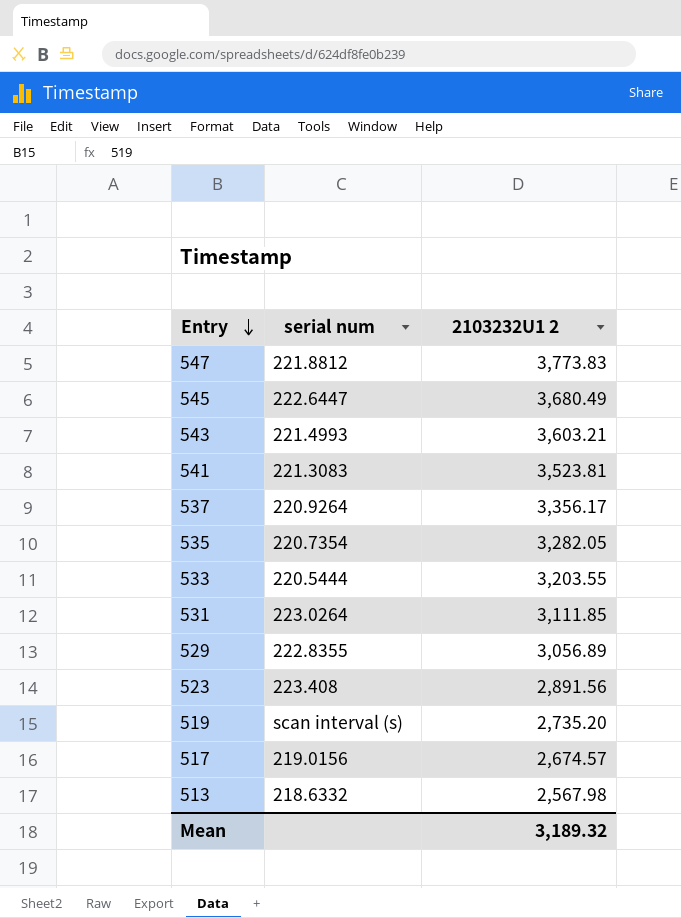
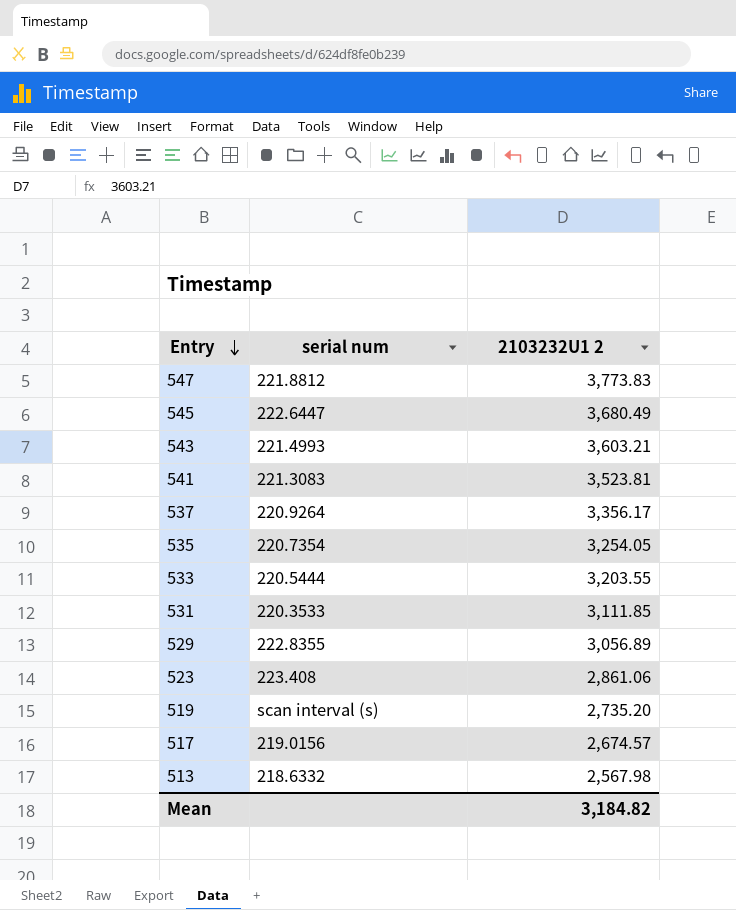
535 | 2103232U1 2: 3,282.05 -> 3,254.05
531 | serial num: 223.0264 -> 220.3533
523 | 2103232U1 2: 2,891.56 -> 2,861.06
Mean | 2103232U1 2: 3,189.32 -> 3,184.82

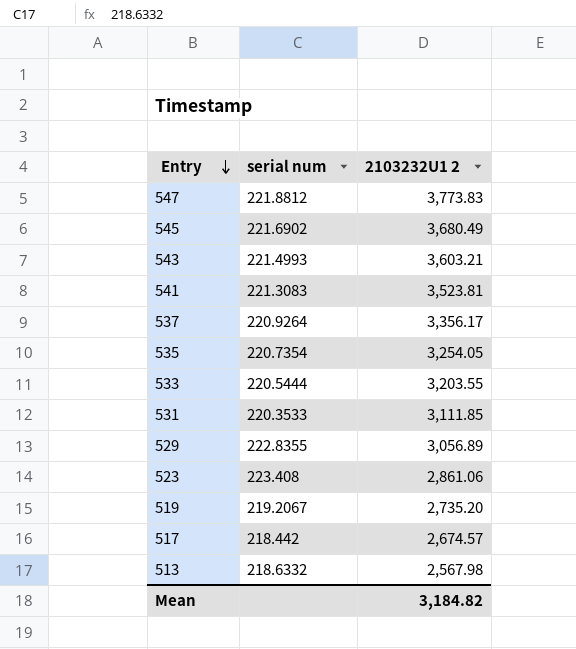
545 | serial num: 222.6447 -> 221.6902
519 | serial num: scan interval (s) -> 219.2067
517 | serial num: 219.0156 -> 218.442

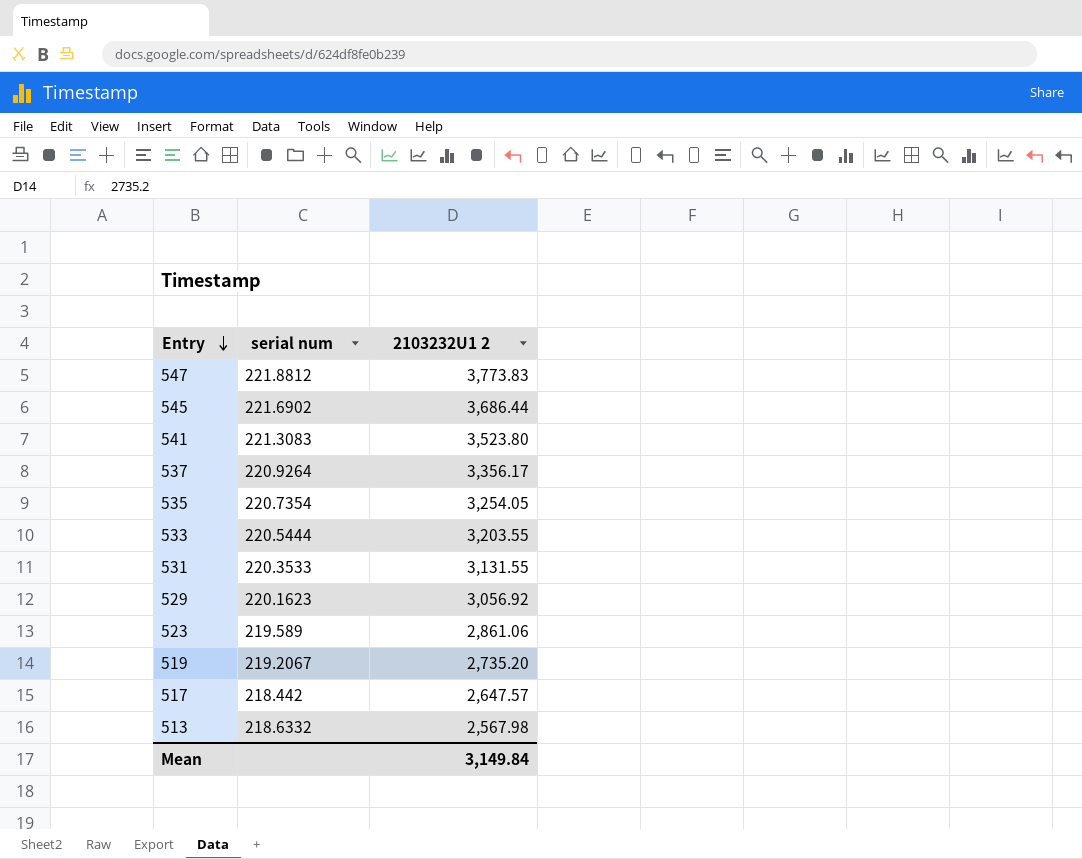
row 543: 221.4993 | 3,603.21 -> none
545 | 2103232U1 2: 3,680.49 -> 3,686.44
541 | 2103232U1 2: 3,523.81 -> 3,523.80
531 | 2103232U1 2: 3,111.85 -> 3,131.55
529 | serial num: 222.8355 -> 220.1623
529 | 2103232U1 2: 3,056.89 -> 3,056.92
523 | serial num: 223.408 -> 219.589
517 | 2103232U1 2: 2,674.57 -> 2,647.57
Mean | 2103232U1 2: 3,184.82 -> 3,149.84

